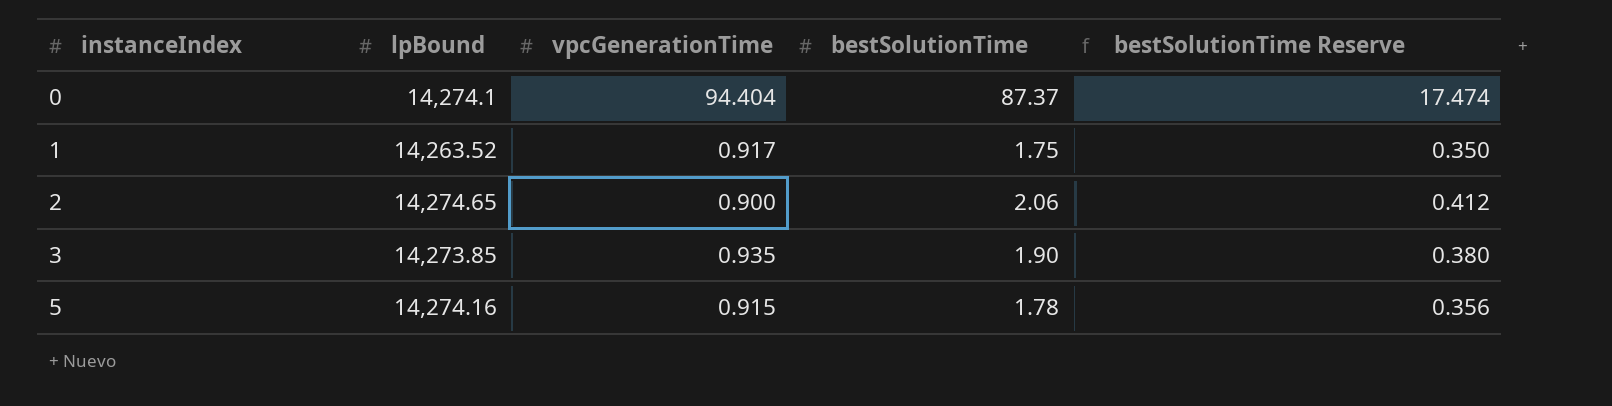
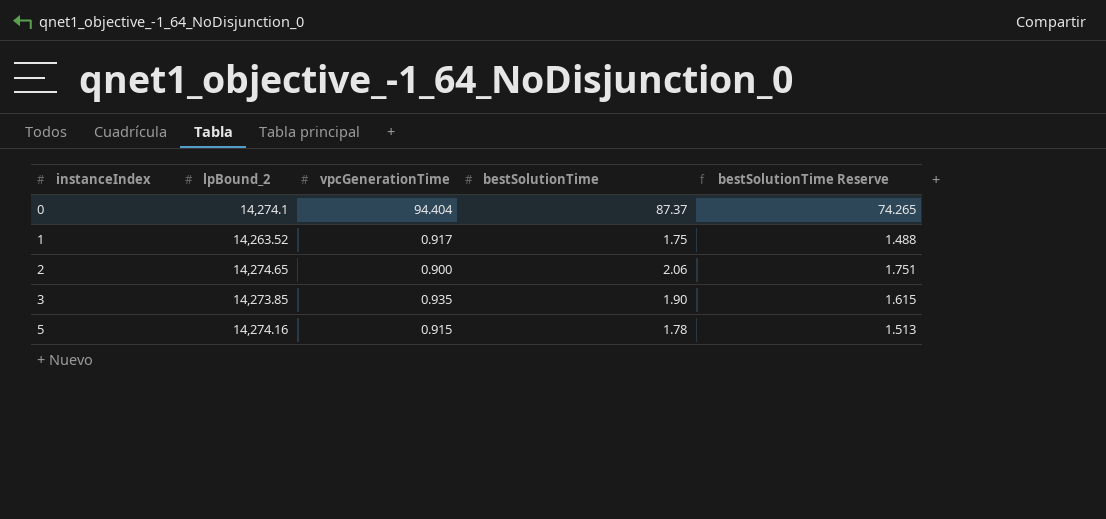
column name: lpBound -> lpBound_2
column bestSolutionTime Reserve | formula: [bestSolutionTime] * 0.2 -> [bestSolutionTime] * 0.85

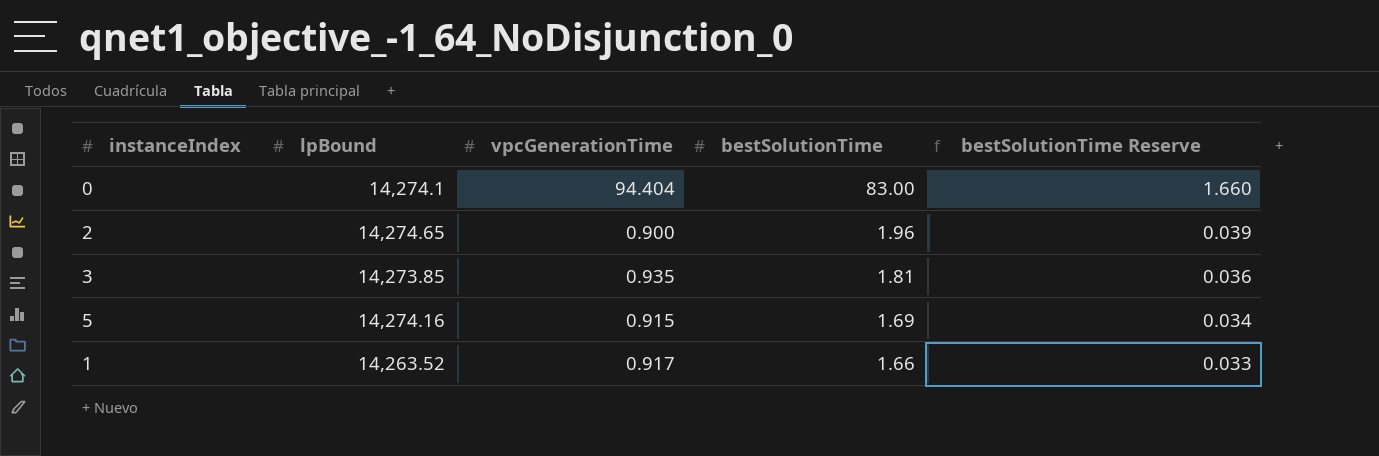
row order: instanceIndex ascending -> bestSolutionTime descending
column name: lpBound_2 -> lpBound
column bestSolutionTime Reserve | formula: [bestSolutionTime] * 0.85 -> [bestSolutionTime] * 0.02
0 | bestSolutionTime: 87.37 -> 83.00
2 | bestSolutionTime: 2.06 -> 1.96
3 | bestSolutionTime: 1.90 -> 1.81
5 | bestSolutionTime: 1.78 -> 1.69
1 | bestSolutionTime: 1.75 -> 1.66

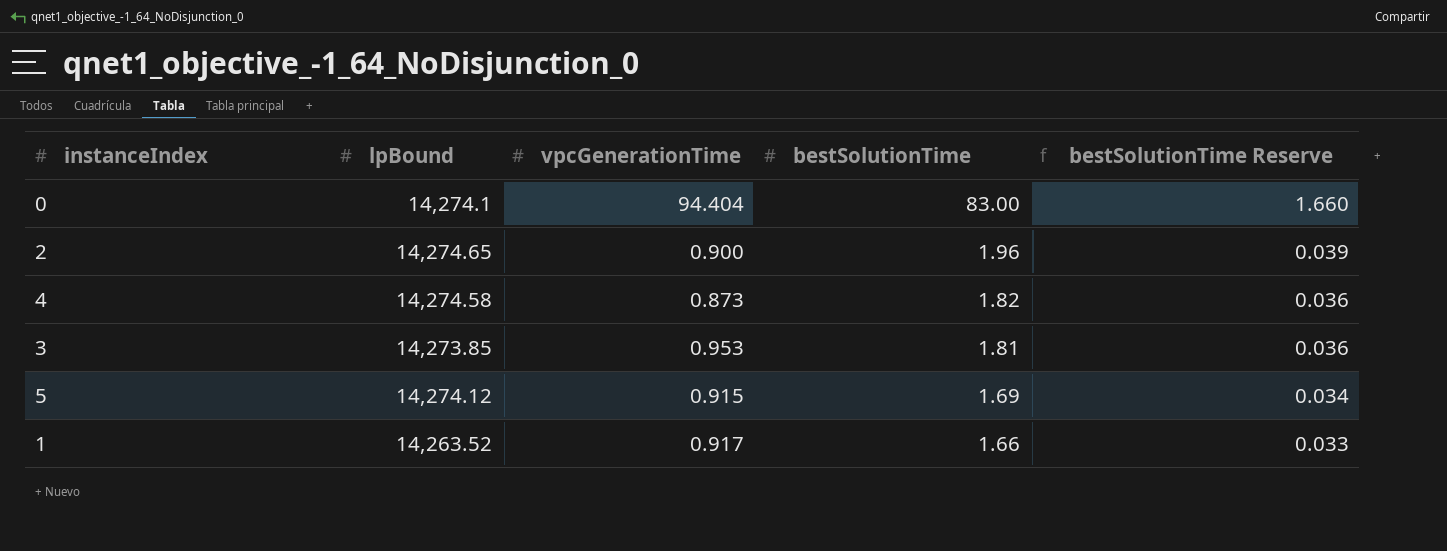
row 4: none -> 14,274.58 | 0.873 | 1.82 | 0.036
3 | vpcGenerationTime: 0.935 -> 0.953
5 | lpBound: 14,274.16 -> 14,274.12

